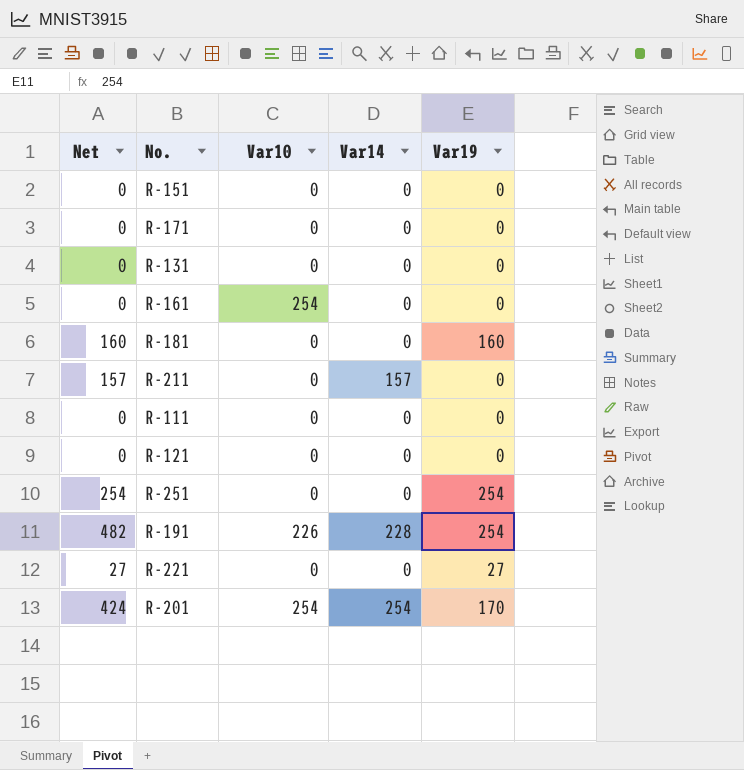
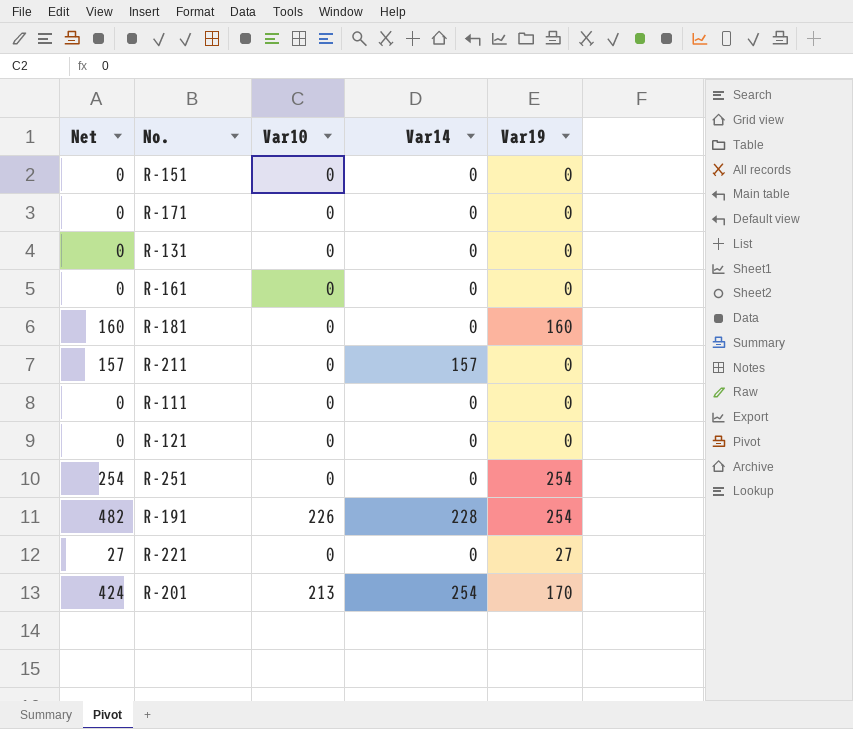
R-161 | Var10: 254 -> 0
R-201 | Var10: 254 -> 213

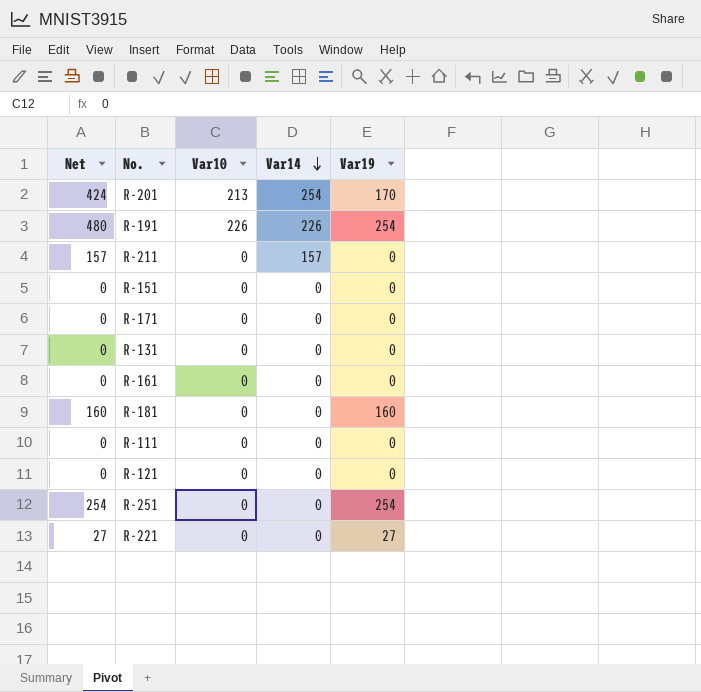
row order: none -> Var14 descending
R-191 | Net: 482 -> 480
R-191 | Var14: 228 -> 226

